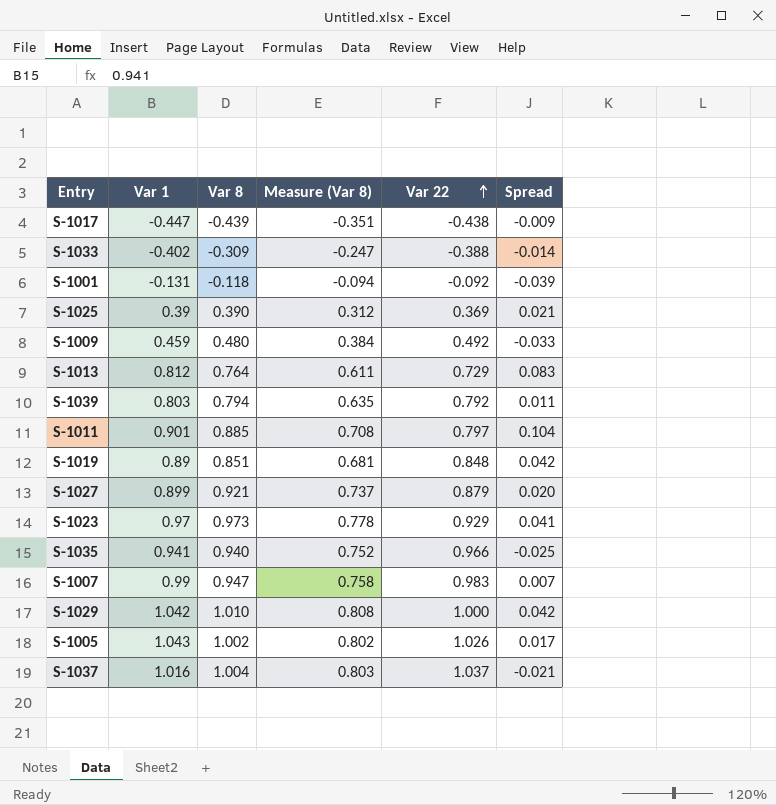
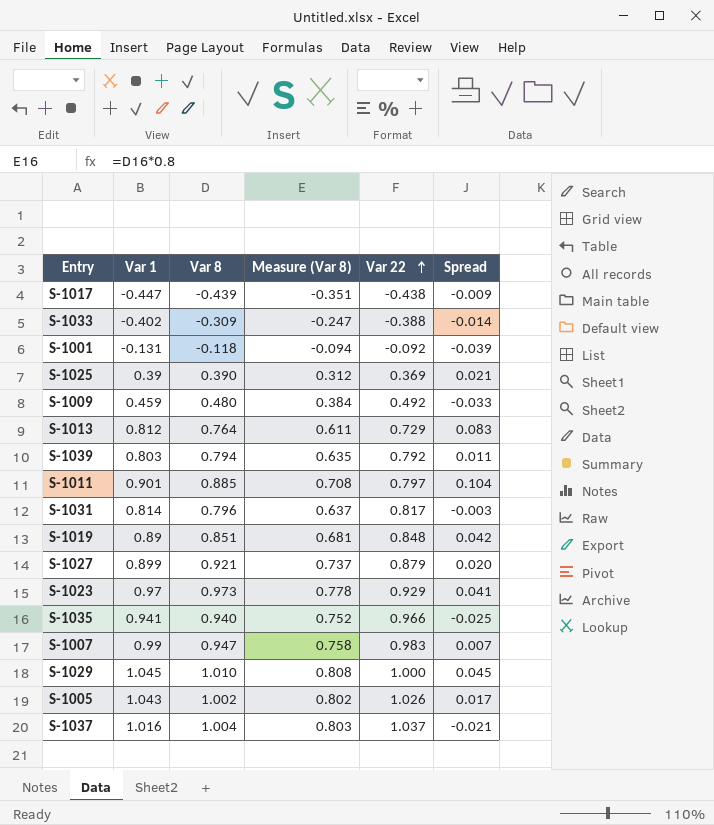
row S-1031: none -> 0.814 | 0.796 | 0.637 | 0.817 | -0.003
S-1029 | Var 1: 1.042 -> 1.045
S-1029 | Spread: 0.042 -> 0.045

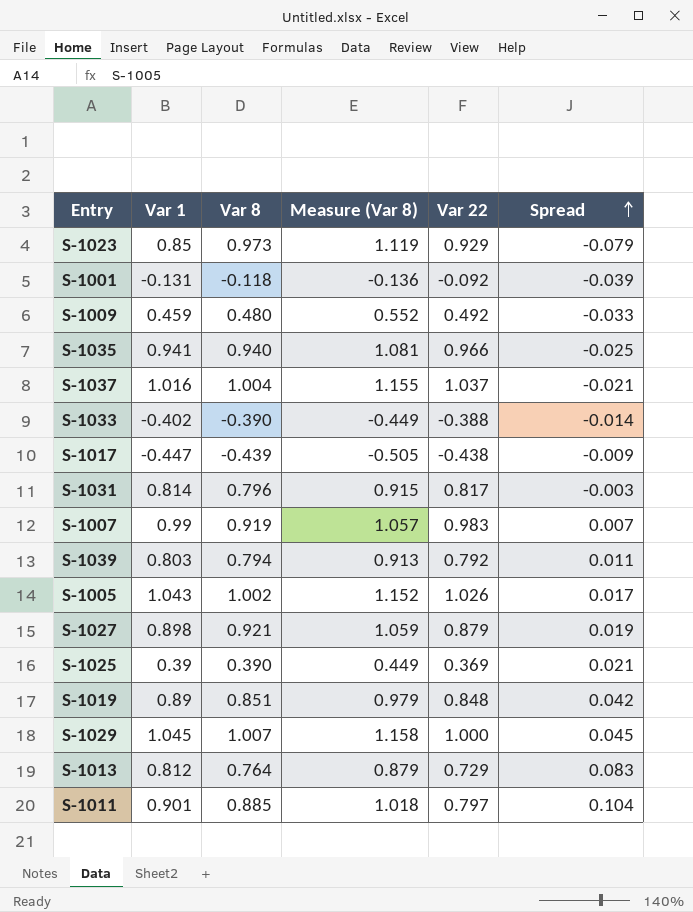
row order: Var 22 ascending -> Spread ascending
column Measure (Var 8) | formula: [Var 8] * 0.8 -> [Var 8] * 1.15
S-1023 | Var 1: 0.97 -> 0.85
S-1023 | Spread: 0.041 -> -0.079
S-1033 | Var 8: -0.309 -> -0.390
S-1007 | Var 8: 0.947 -> 0.919
S-1027 | Var 1: 0.899 -> 0.898
S-1027 | Spread: 0.020 -> 0.019
S-1029 | Var 8: 1.010 -> 1.007

